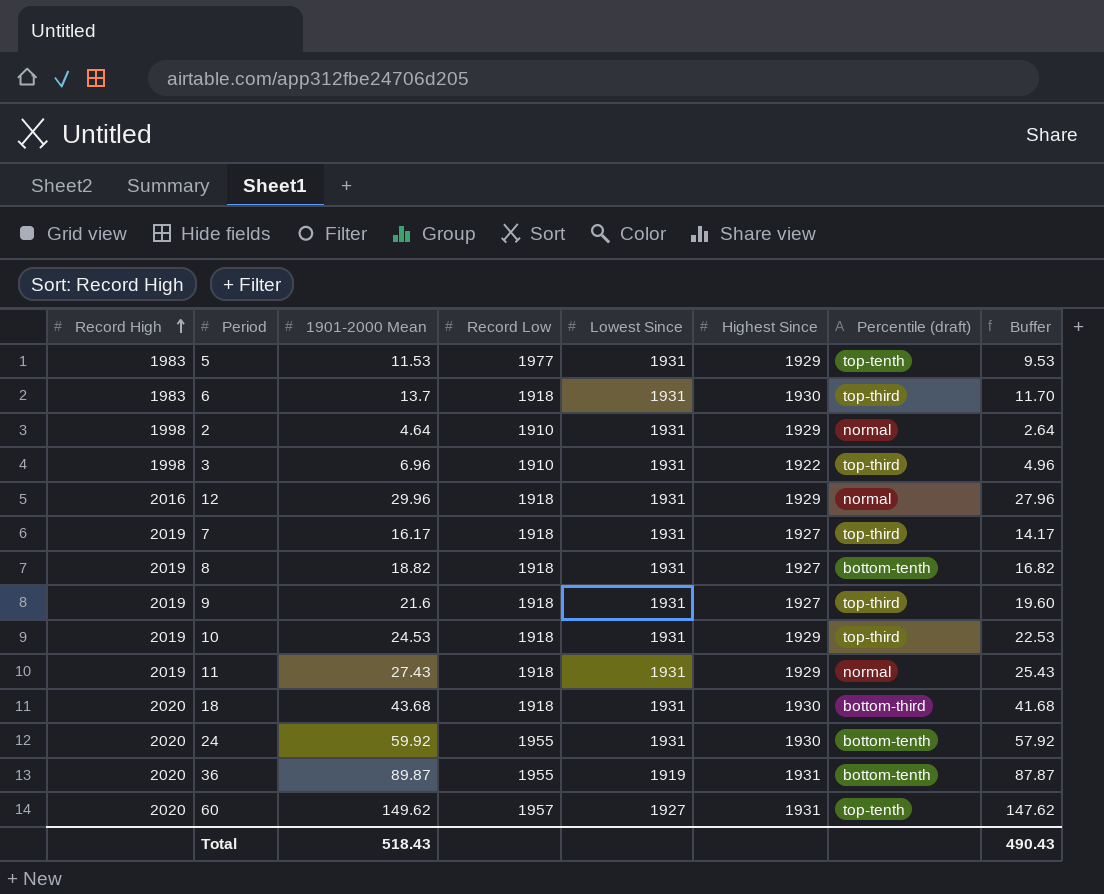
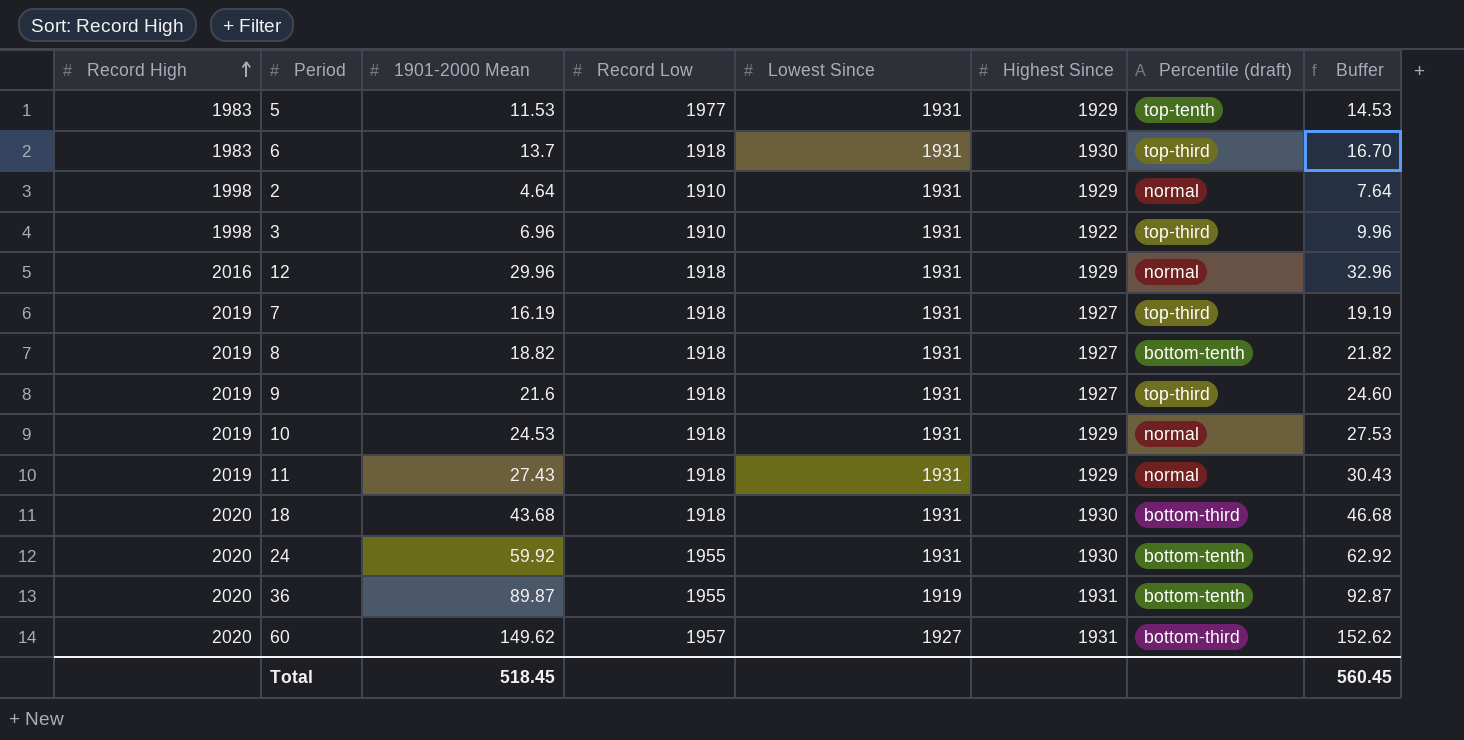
column Buffer | formula: [1901-2000 Mean] - 2 -> [1901-2000 Mean] + 3
7 | 1901-2000 Mean: 16.17 -> 16.19
10 | Percentile (draft): top-third -> normal
60 | Percentile (draft): top-tenth -> bottom-third
Total | 1901-2000 Mean: 518.43 -> 518.45
Total | Buffer: 490.43 -> 560.45

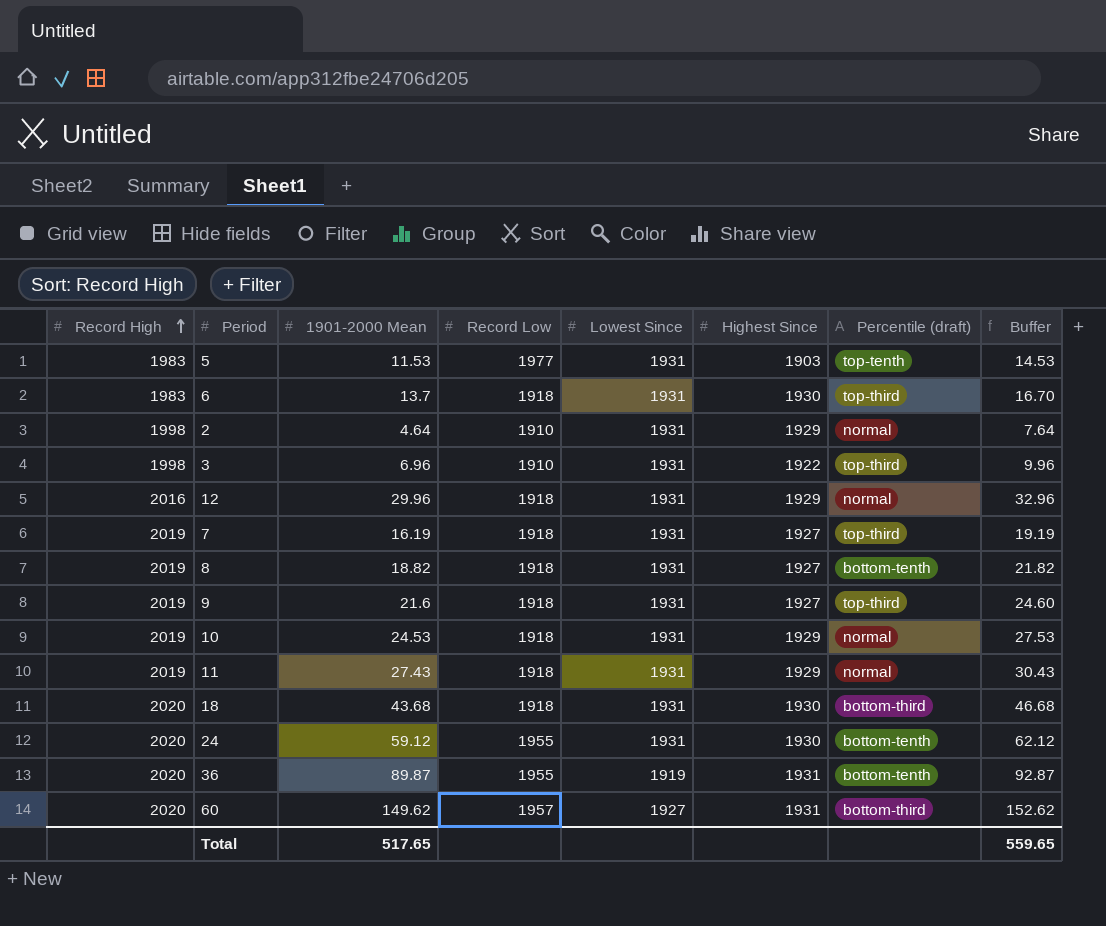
5 | Highest Since: 1929 -> 1903
24 | 1901-2000 Mean: 59.92 -> 59.12
24 | Buffer: 62.92 -> 62.12
Total | 1901-2000 Mean: 518.45 -> 517.65
Total | Buffer: 560.45 -> 559.65

